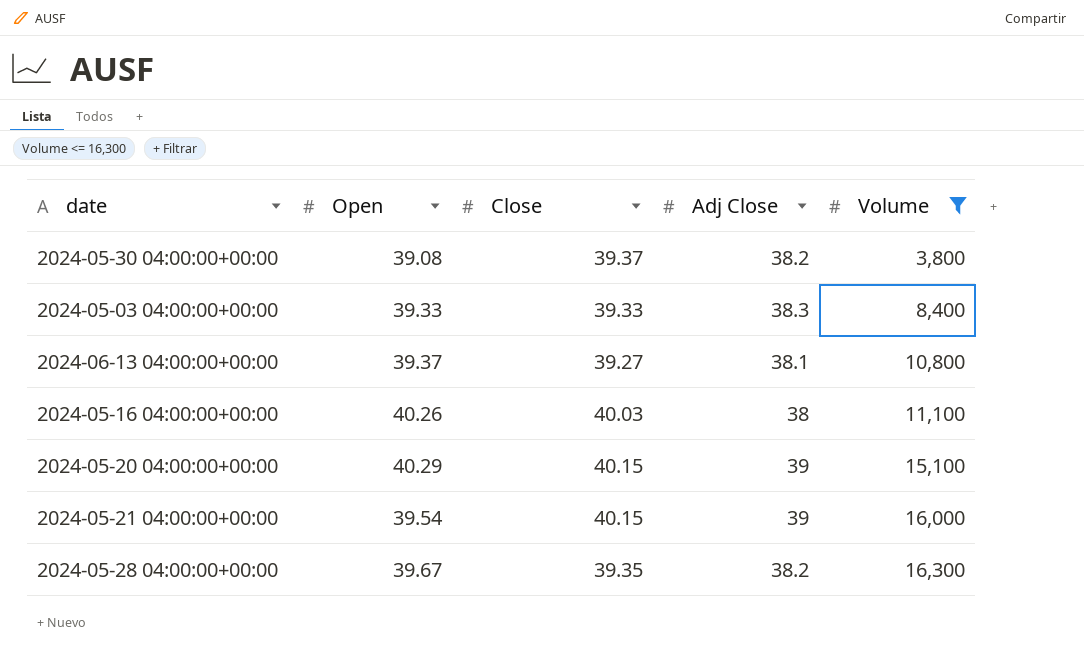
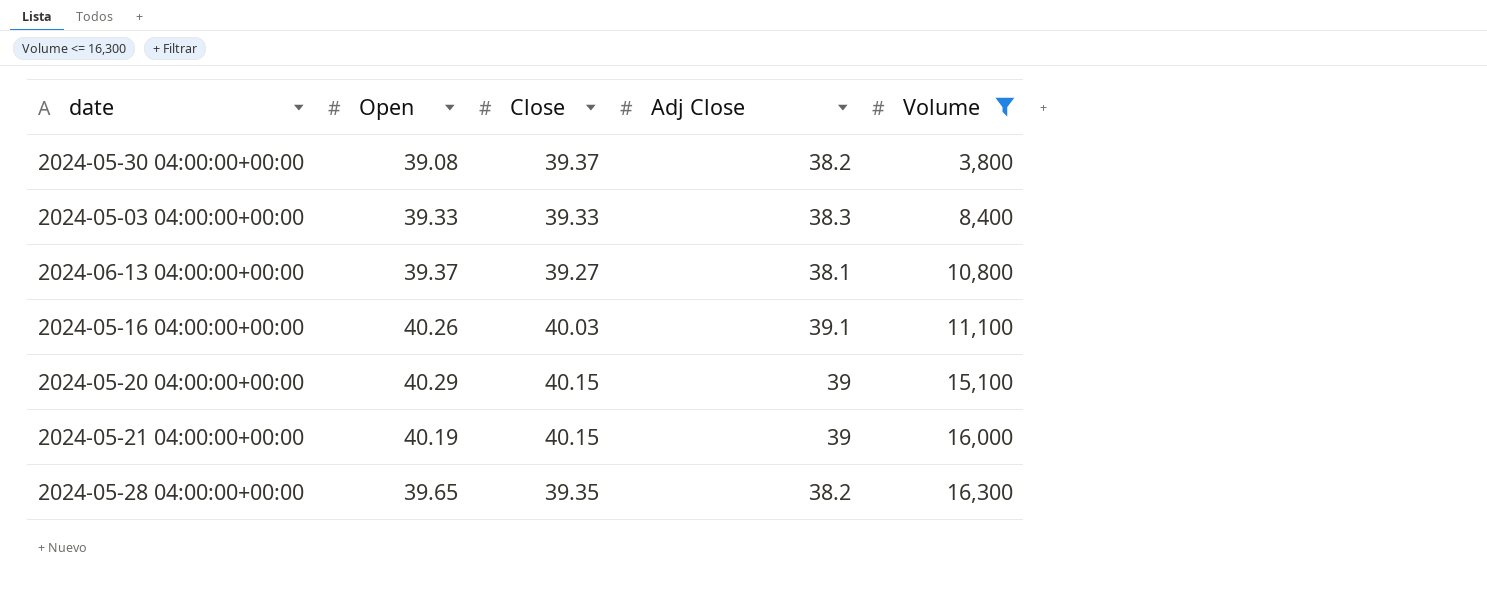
2024-05-16 04:00:00+00:00 | Adj Close: 38 -> 39.1
2024-05-21 04:00:00+00:00 | Open: 39.54 -> 40.19
2024-05-28 04:00:00+00:00 | Open: 39.67 -> 39.65

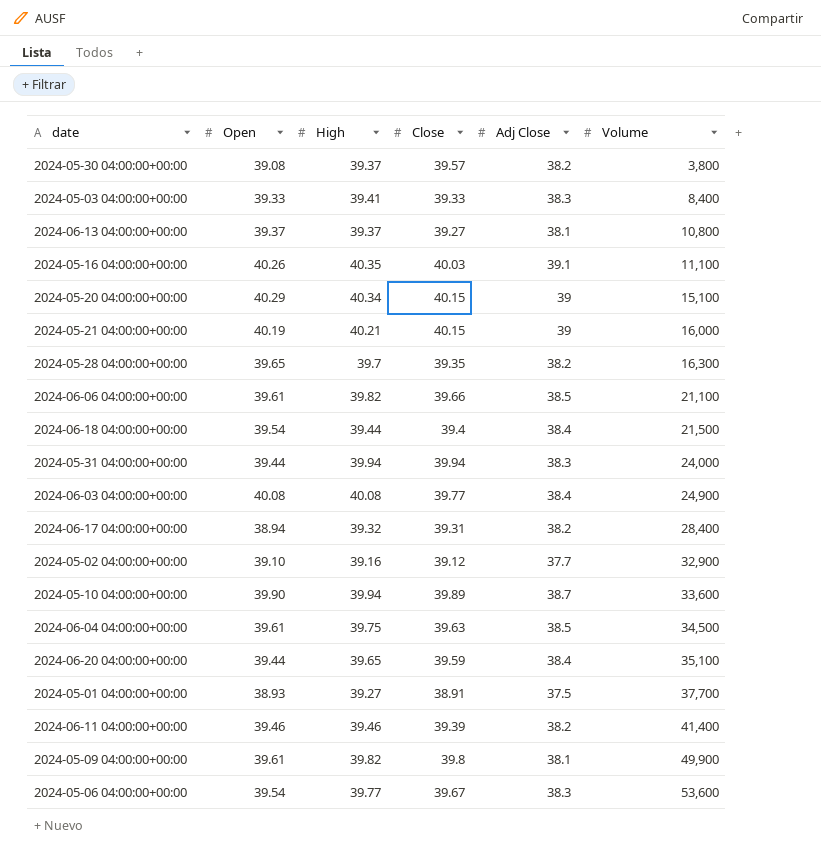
filter: Volume <= 16,300 -> none
column High | position: none -> 3
2024-05-30 04:00:00+00:00 | Close: 39.37 -> 39.57

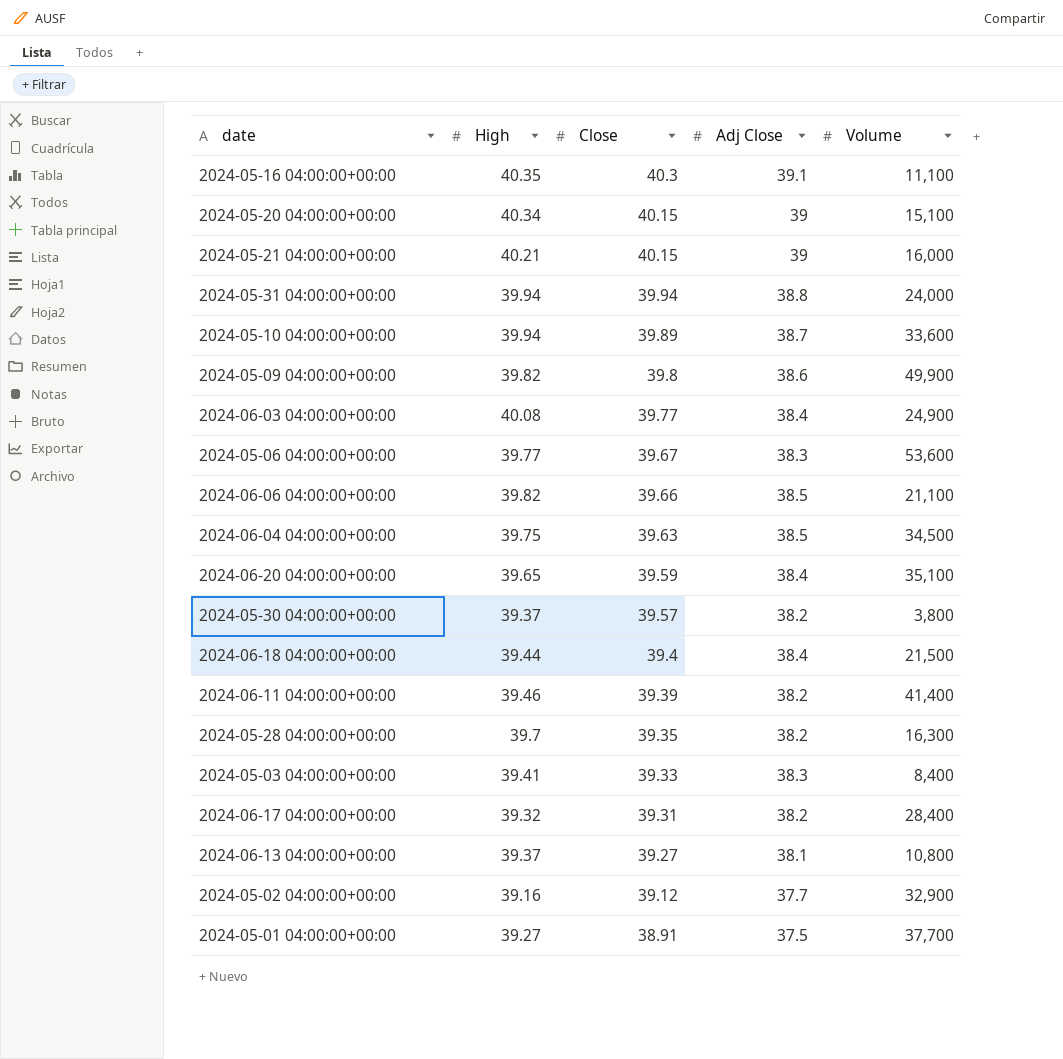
row order: Volume ascending -> Close descending
column Open | position: 2 -> none
2024-05-16 04:00:00+00:00 | Close: 40.03 -> 40.3
2024-05-31 04:00:00+00:00 | Adj Close: 38.3 -> 38.8
2024-05-09 04:00:00+00:00 | Adj Close: 38.1 -> 38.6

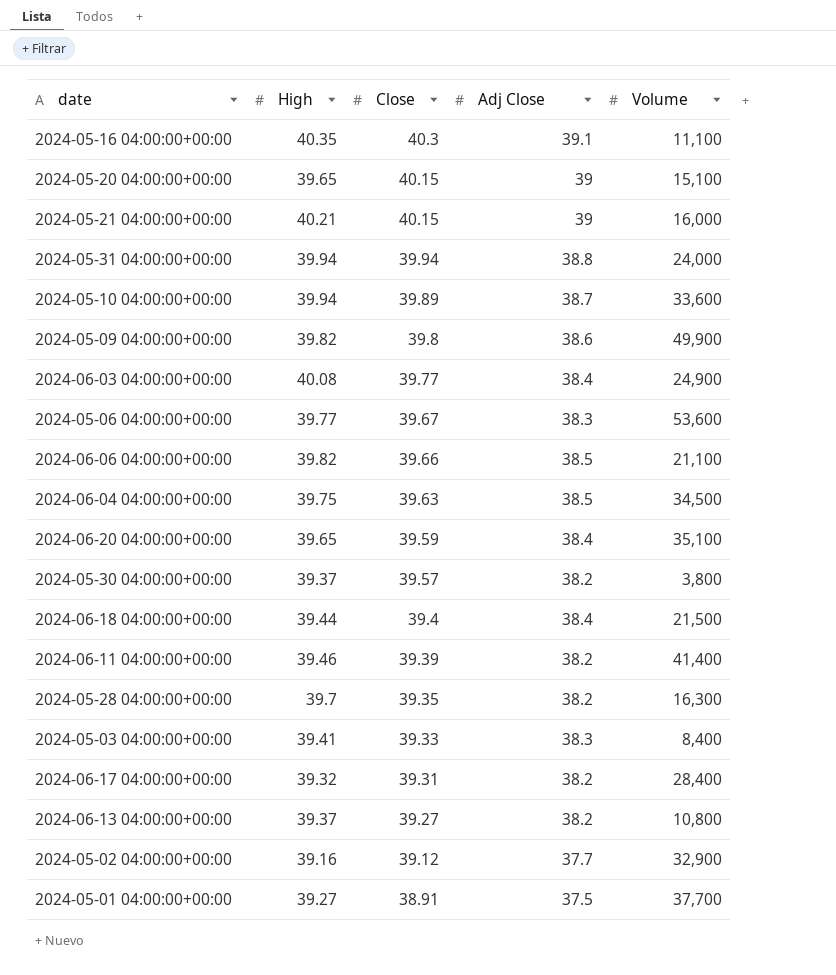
2024-05-20 04:00:00+00:00 | High: 40.34 -> 39.65
2024-06-13 04:00:00+00:00 | Adj Close: 38.1 -> 38.2

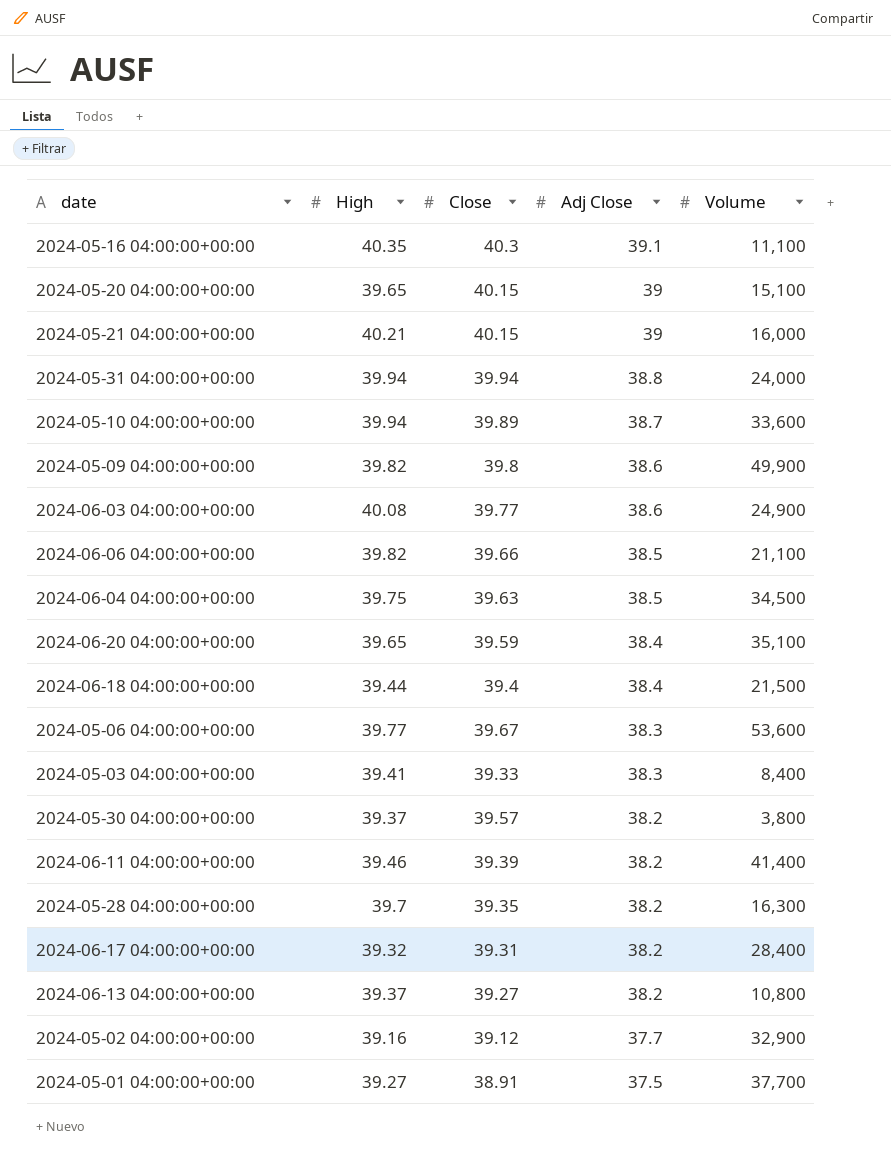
row order: Close descending -> Adj Close descending
2024-06-03 04:00:00+00:00 | Adj Close: 38.4 -> 38.6

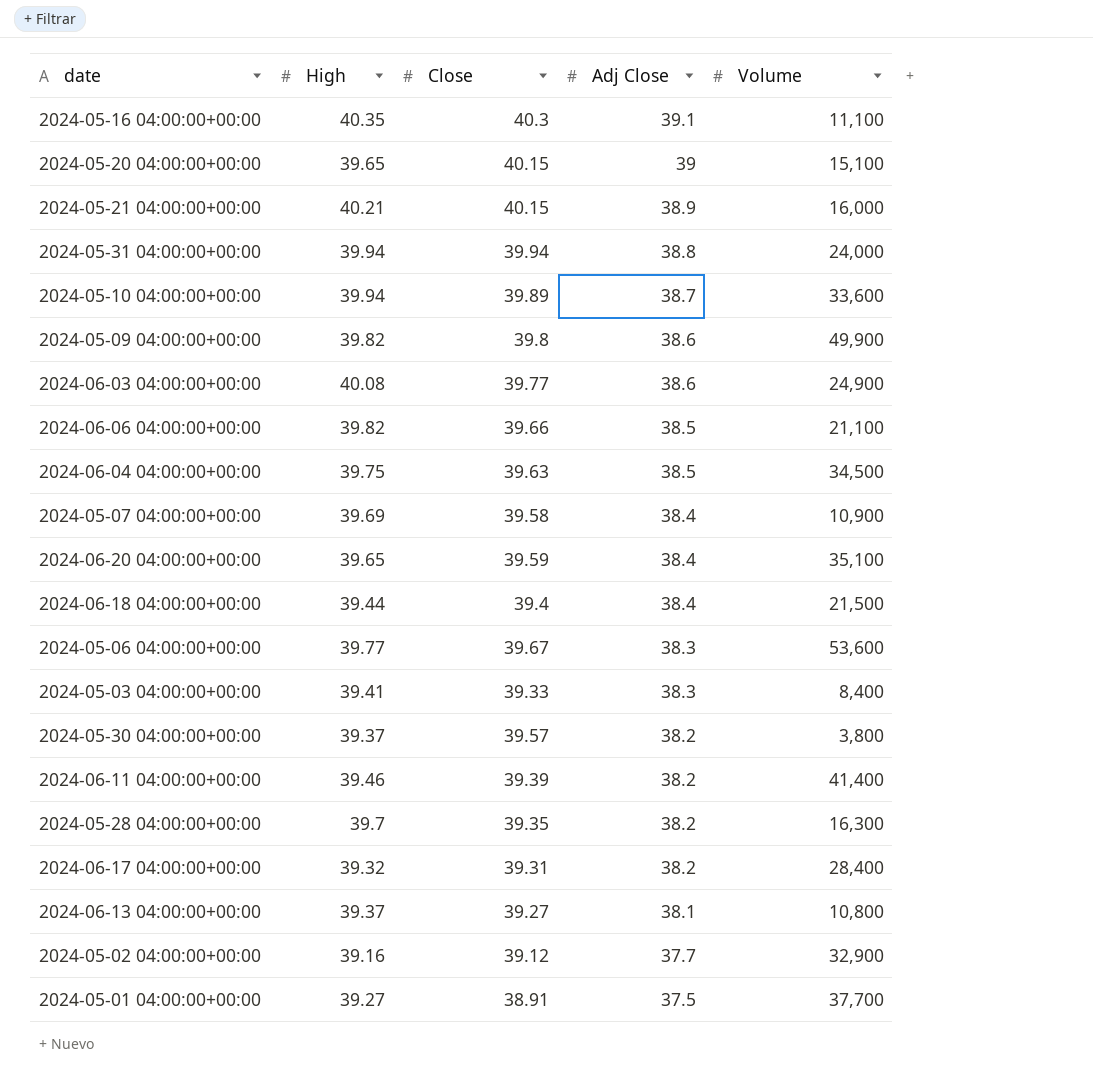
2024-05-21 04:00:00+00:00 | Adj Close: 39 -> 38.9
row 2024-05-07 04:00:00+00:00: none -> 39.69 | 39.58 | 38.4 | 10,900
2024-06-13 04:00:00+00:00 | Adj Close: 38.2 -> 38.1

